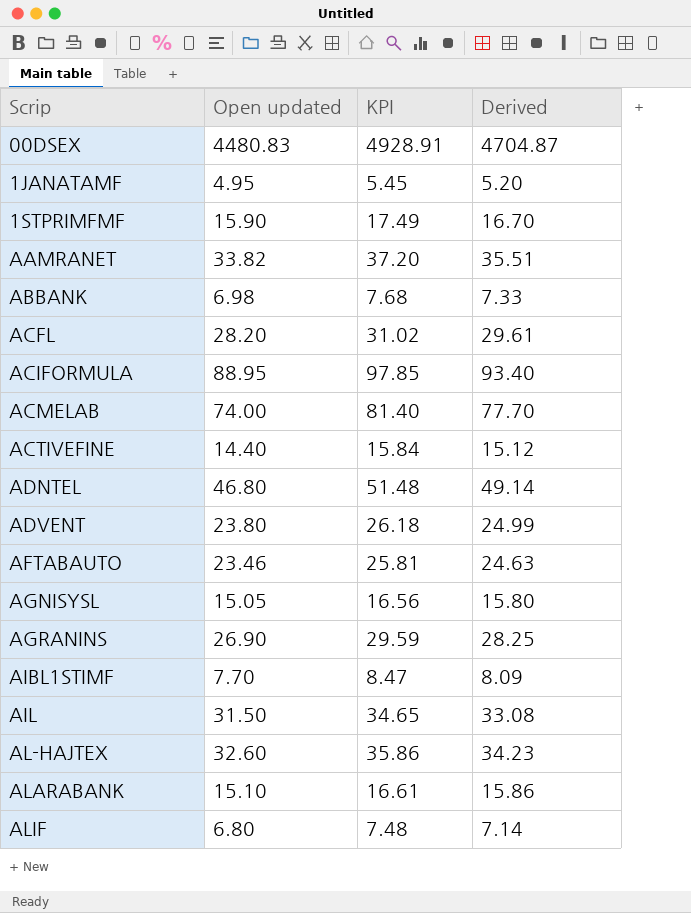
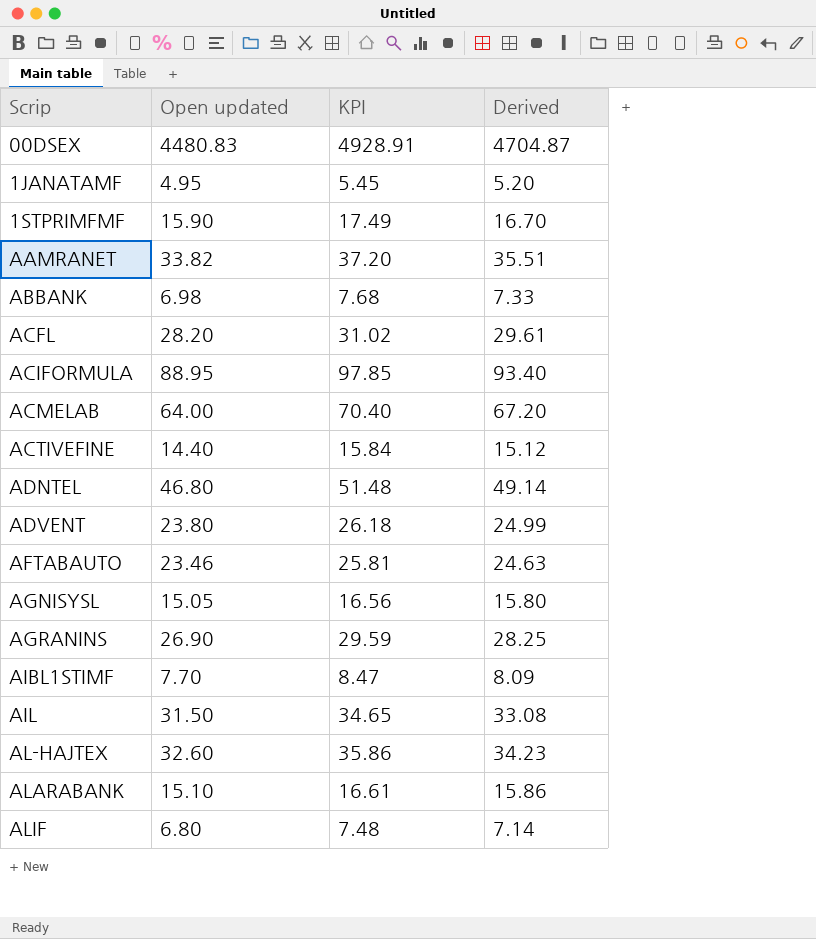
ACMELAB | Open updated: 74.00 -> 64.00
ACMELAB | KPI: 81.40 -> 70.40
ACMELAB | Derived: 77.70 -> 67.20

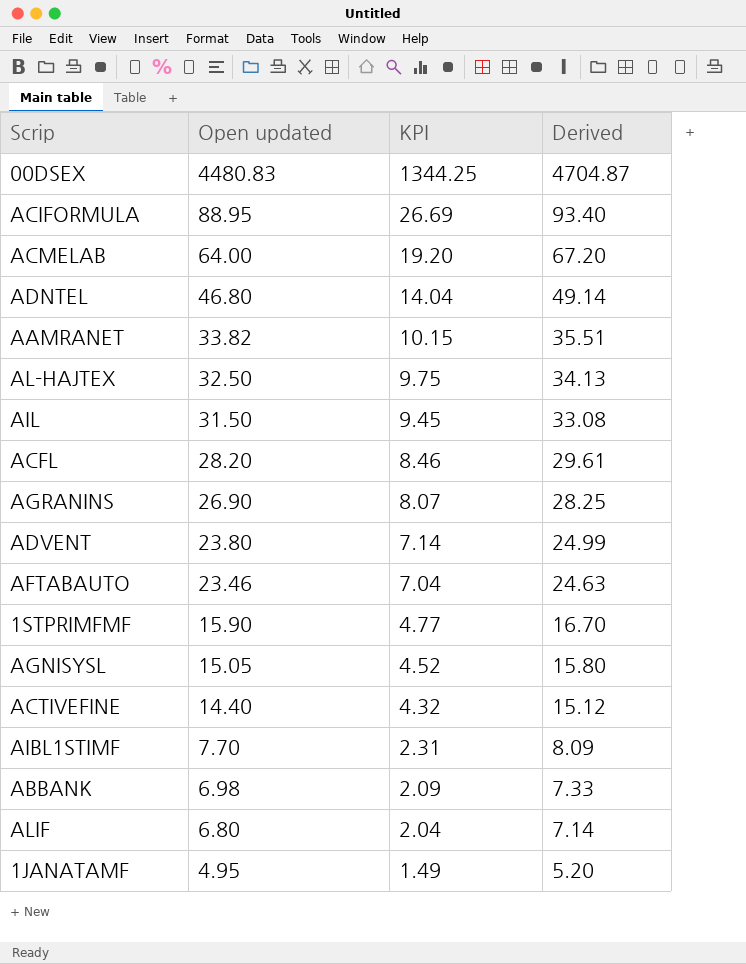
row order: Scrip ascending -> Open updated descending
column KPI | formula: [Open updated] * 1.1 -> [Open updated] * 0.3
row ALARABANK: 15.10 | 16.61 | 15.86 -> none
AL-HAJTEX | Open updated: 32.60 -> 32.50
AL-HAJTEX | Derived: 34.23 -> 34.13

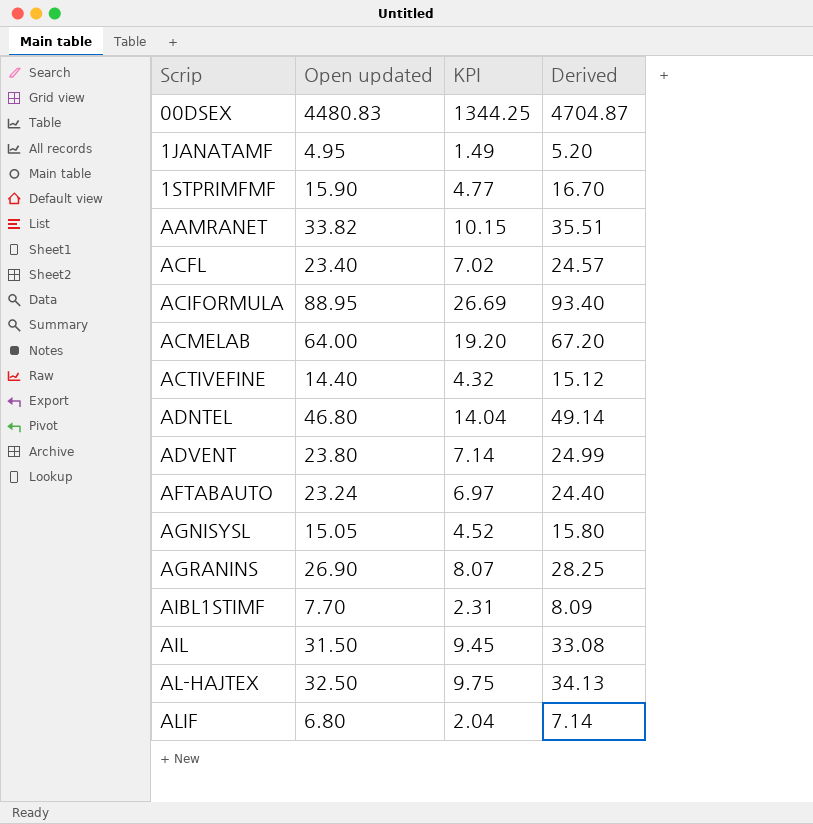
row order: Open updated descending -> Scrip ascending
row ABBANK: 6.98 | 2.09 | 7.33 -> none
ACFL | Open updated: 28.20 -> 23.40
ACFL | KPI: 8.46 -> 7.02
ACFL | Derived: 29.61 -> 24.57
AFTABAUTO | Open updated: 23.46 -> 23.24
AFTABAUTO | KPI: 7.04 -> 6.97
AFTABAUTO | Derived: 24.63 -> 24.40

